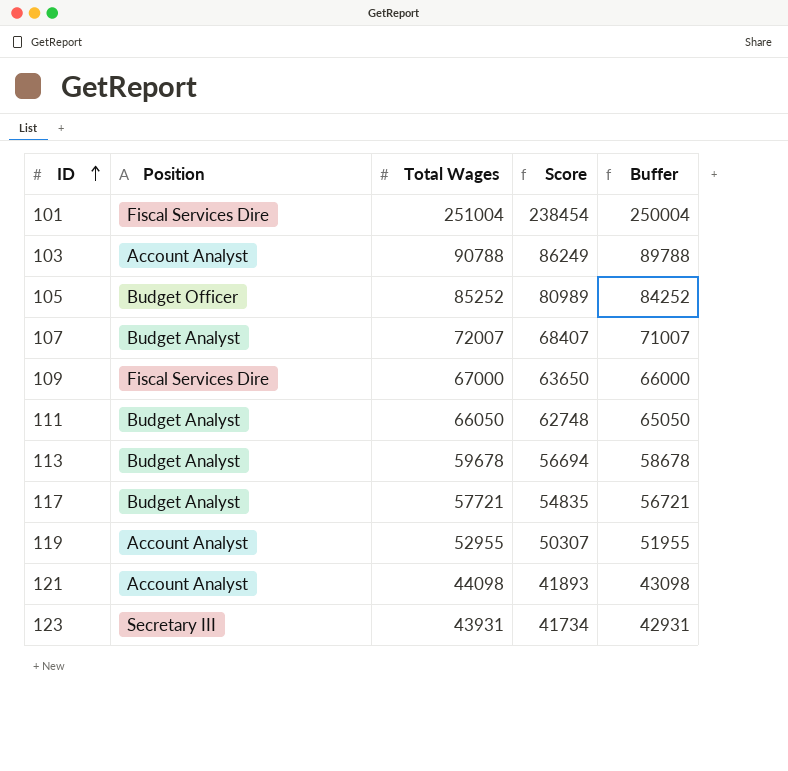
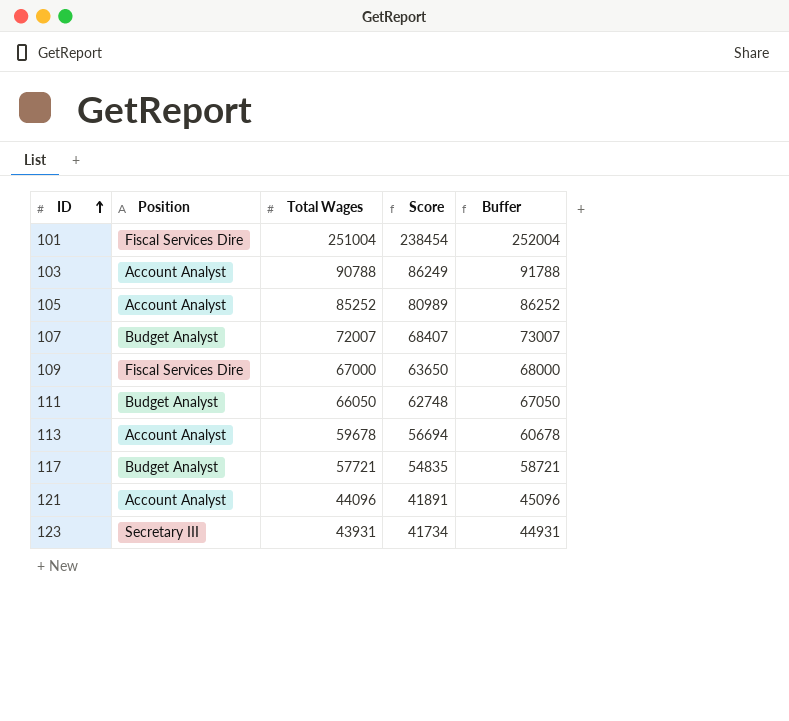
column Buffer | formula: [Total Wages] - 1000 -> [Total Wages] + 1000
row 119: Account Analyst | 52955 | 50307 | 51955 -> none
105 | Position: Budget Officer -> Account Analyst
113 | Position: Budget Analyst -> Account Analyst
121 | Total Wages: 44098 -> 44096
121 | Score: 41893 -> 41891

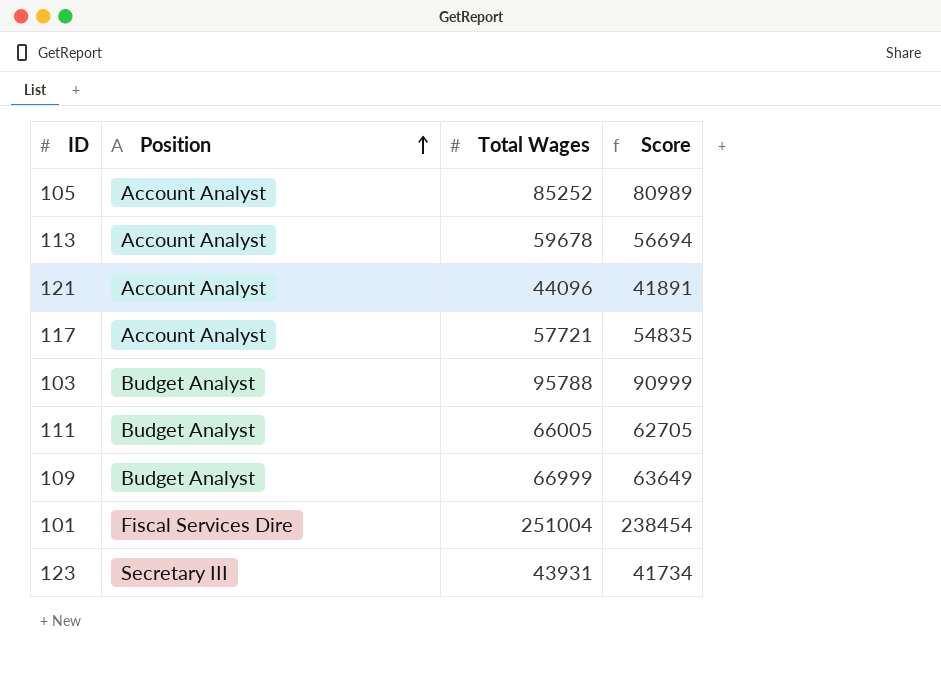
row order: ID ascending -> Position ascending
column Buffer | formula: [Total Wages] + 1000 -> none
row 107: Budget Analyst | 72007 | 68407 | 73007 -> none
117 | Position: Budget Analyst -> Account Analyst
103 | Position: Account Analyst -> Budget Analyst
103 | Total Wages: 90788 -> 95788
103 | Score: 86249 -> 90999
111 | Total Wages: 66050 -> 66005
111 | Score: 62748 -> 62705
109 | Position: Fiscal Services Dire -> Budget Analyst
109 | Total Wages: 67000 -> 66999
109 | Score: 63650 -> 63649

